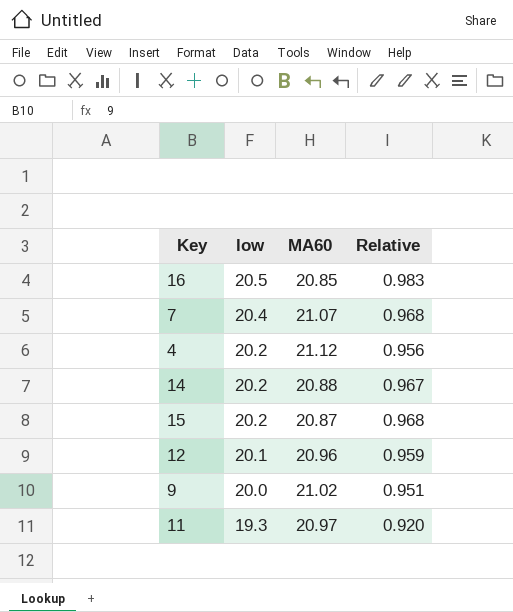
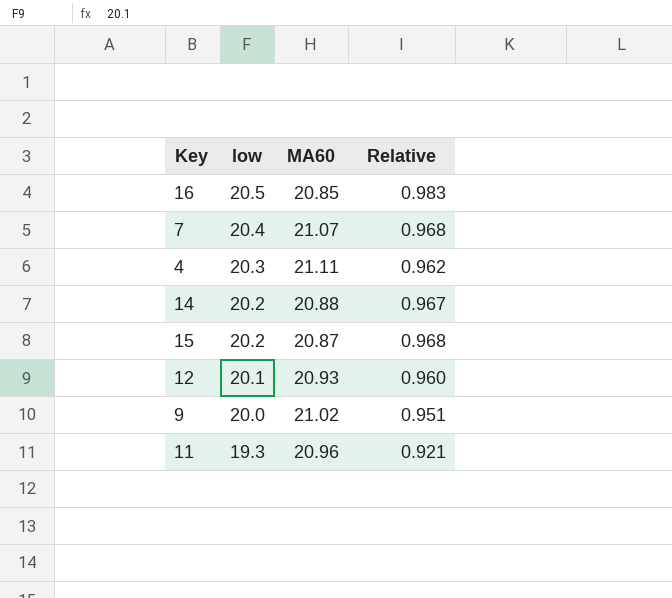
4 | low: 20.2 -> 20.3
4 | MA60: 21.12 -> 21.11
4 | Relative: 0.956 -> 0.962
12 | MA60: 20.96 -> 20.93
12 | Relative: 0.959 -> 0.960
11 | MA60: 20.97 -> 20.96
11 | Relative: 0.920 -> 0.921

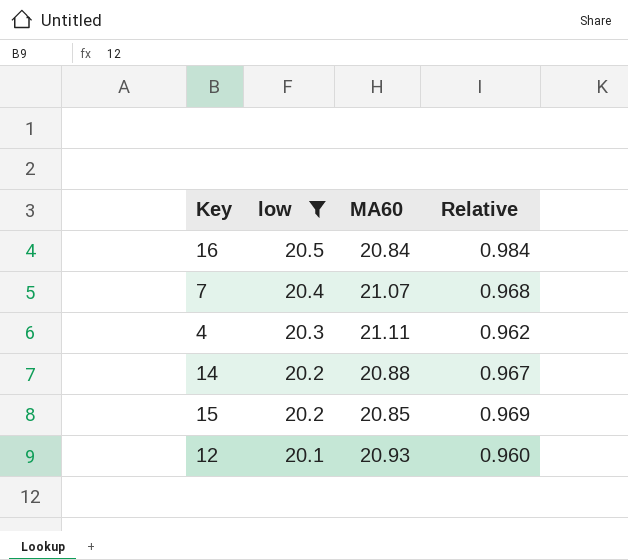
filter: none -> low >= 20.1
16 | MA60: 20.85 -> 20.84
16 | Relative: 0.983 -> 0.984
15 | MA60: 20.87 -> 20.85
15 | Relative: 0.968 -> 0.969

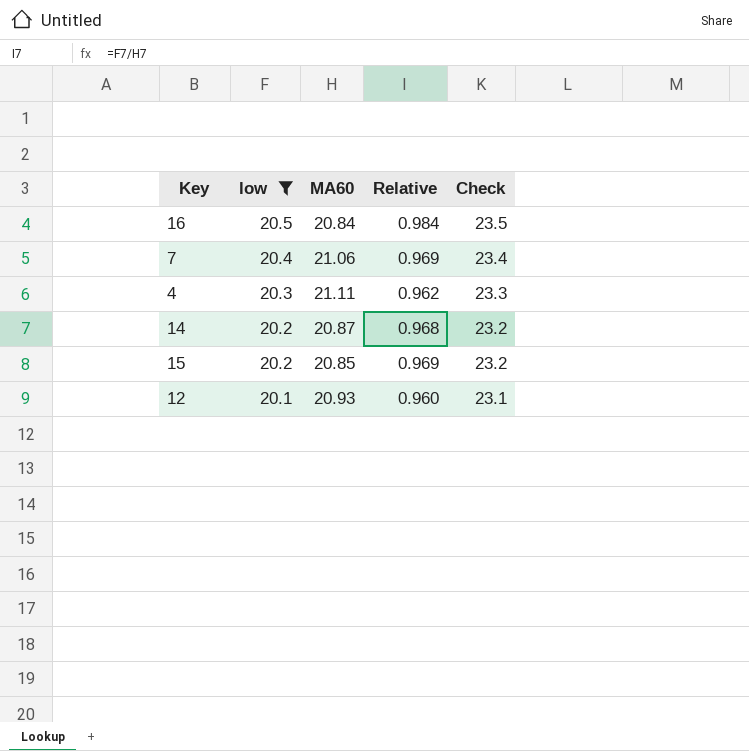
column Check | formula: none -> [low] + 3
7 | MA60: 21.07 -> 21.06
7 | Relative: 0.968 -> 0.969
14 | MA60: 20.88 -> 20.87
14 | Relative: 0.967 -> 0.968

